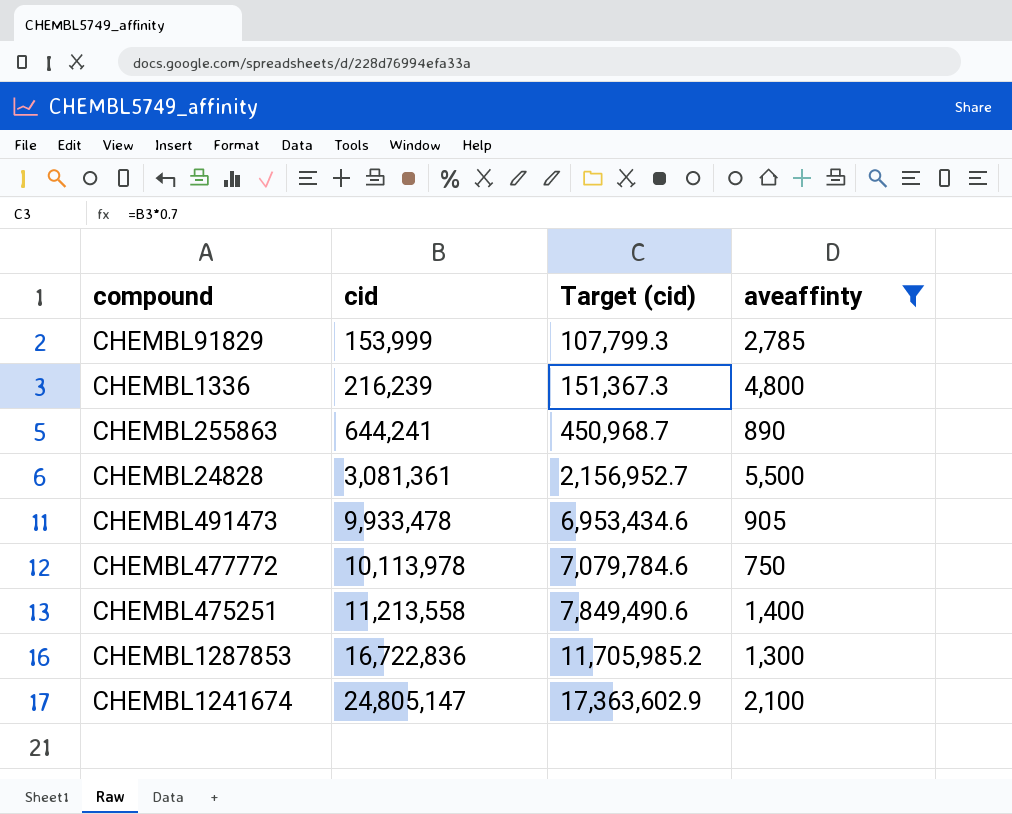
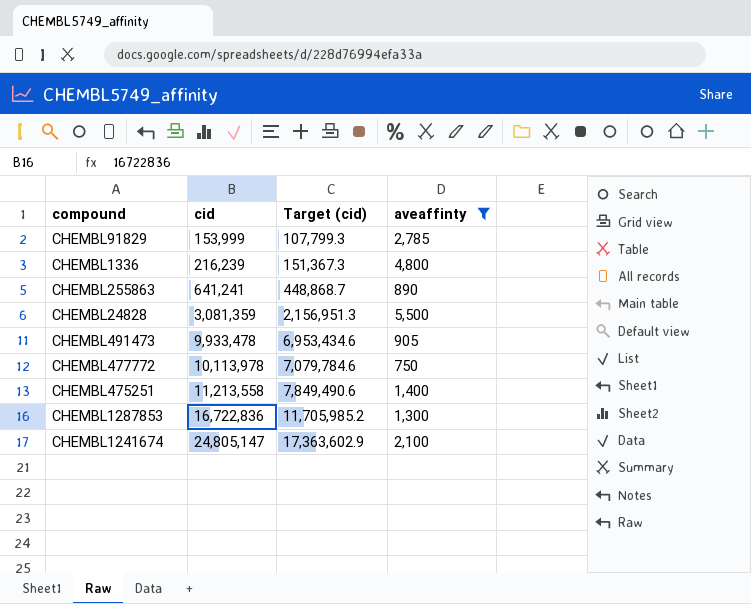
CHEMBL255863 | cid: 644,241 -> 641,241
CHEMBL255863 | Target (cid): 450,968.7 -> 448,868.7
CHEMBL24828 | cid: 3,081,361 -> 3,081,359
CHEMBL24828 | Target (cid): 2,156,952.7 -> 2,156,951.3

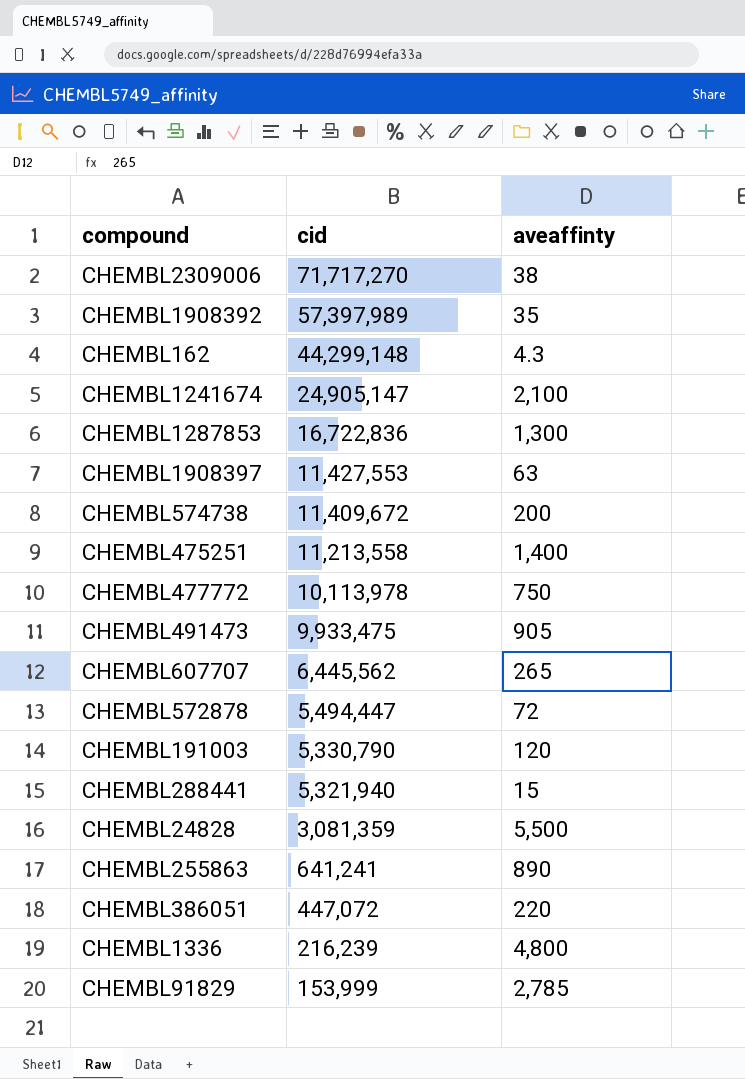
filter: aveaffinty >= 750 -> none
row order: cid ascending -> cid descending
column Target (cid) | formula: [cid] * 0.7 -> none
CHEMBL1241674 | cid: 24,805,147 -> 24,905,147
CHEMBL491473 | cid: 9,933,478 -> 9,933,475

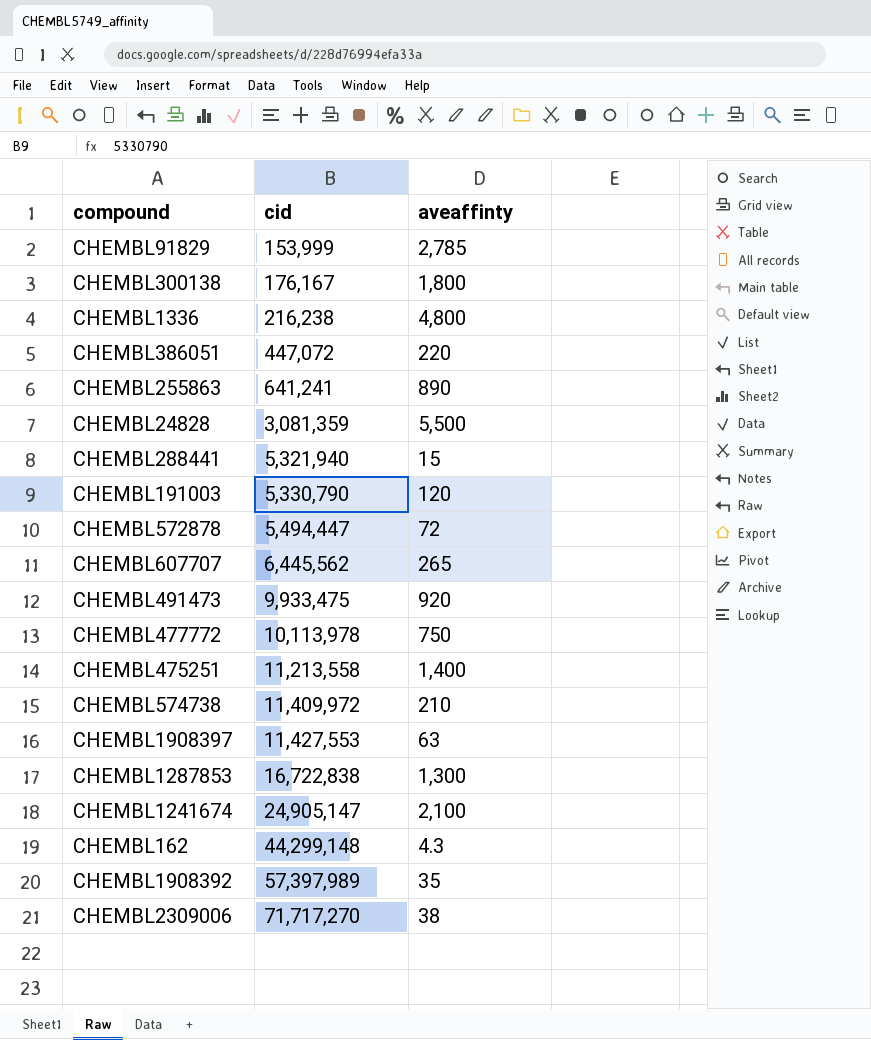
row order: cid descending -> cid ascending
row CHEMBL300138: none -> 176,167 | 1,800
CHEMBL1336 | cid: 216,239 -> 216,238
CHEMBL491473 | aveaffinty: 905 -> 920
CHEMBL574738 | cid: 11,409,672 -> 11,409,972
CHEMBL574738 | aveaffinty: 200 -> 210
CHEMBL1287853 | cid: 16,722,836 -> 16,722,838

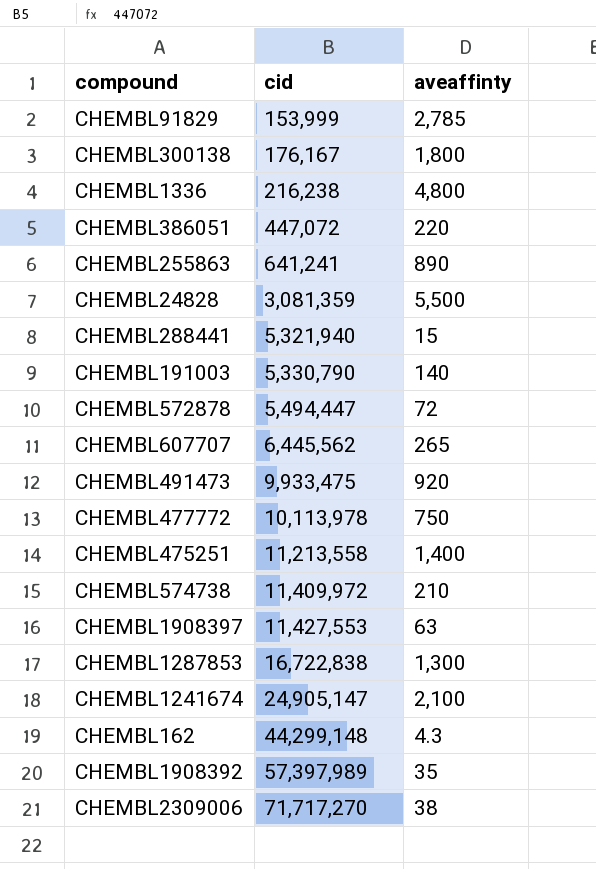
CHEMBL191003 | aveaffinty: 120 -> 140

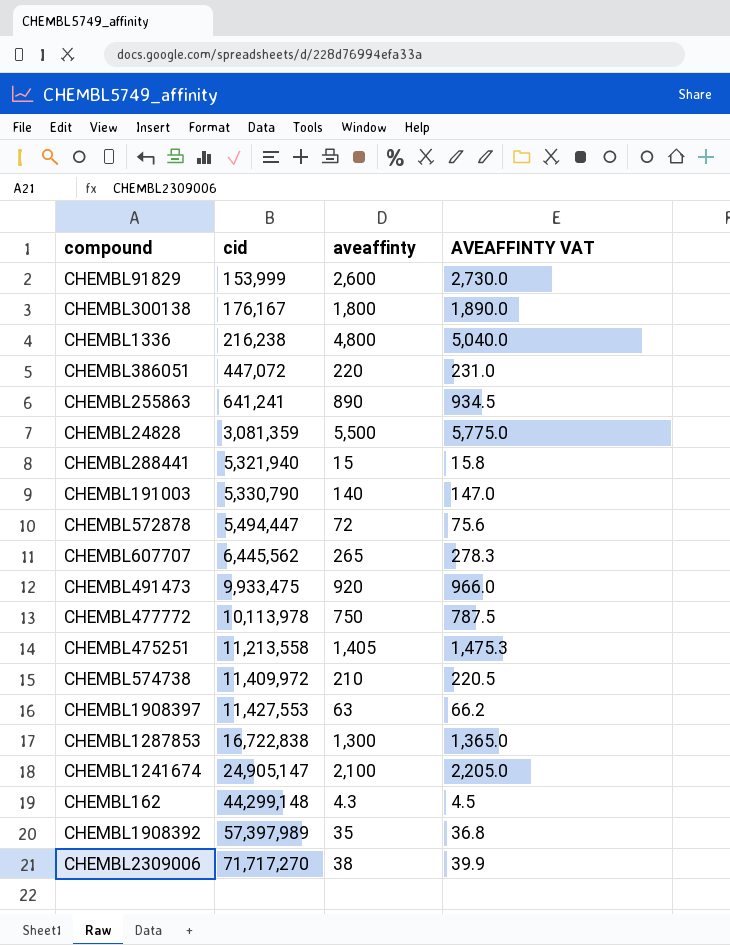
column AVEAFFINTY VAT | formula: none -> [aveaffinty] * 1.05
CHEMBL91829 | aveaffinty: 2,785 -> 2,600
CHEMBL475251 | aveaffinty: 1,400 -> 1,405

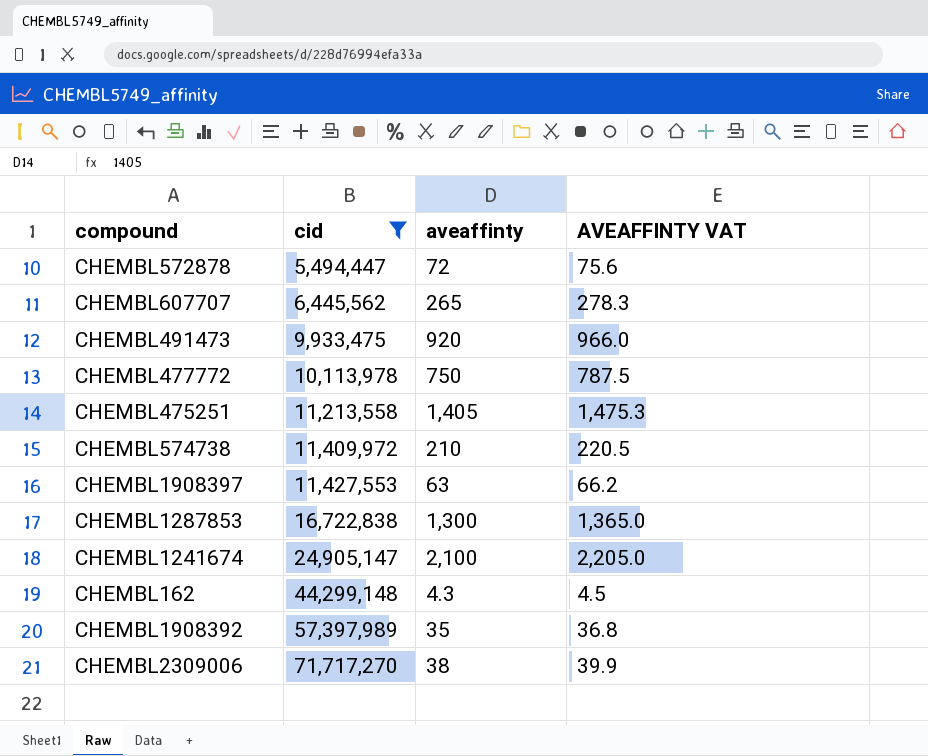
filter: none -> cid >= 5,494,447

